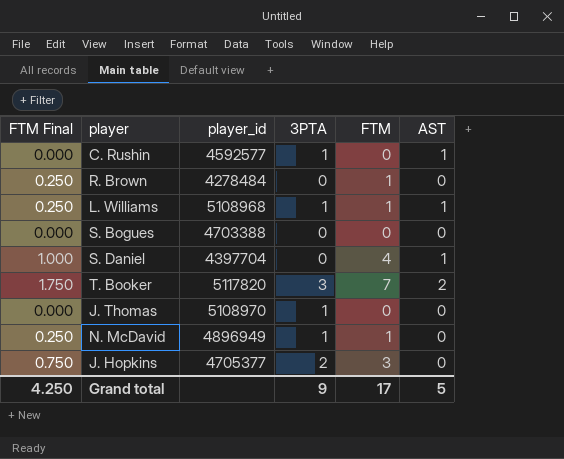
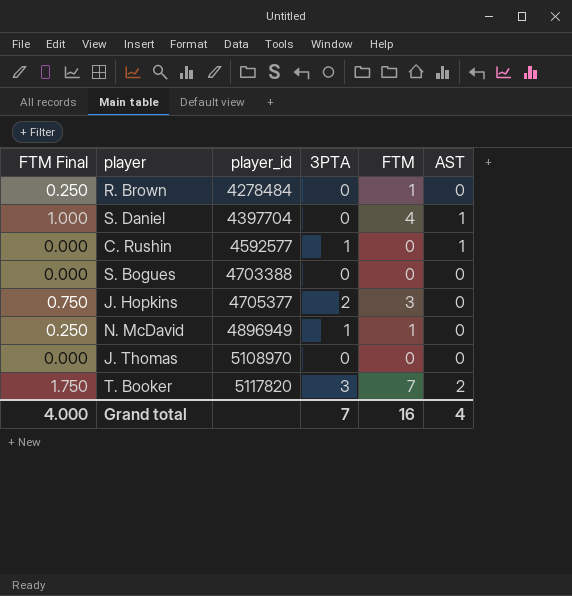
row order: none -> player_id ascending
row L. Williams: 0.250 | 5108968 | 1 | 1 | 1 -> none
J. Thomas | 3PTA: 1 -> 0
Grand total | FTM Final: 4.250 -> 4.000
Grand total | 3PTA: 9 -> 7
Grand total | FTM: 17 -> 16
Grand total | AST: 5 -> 4

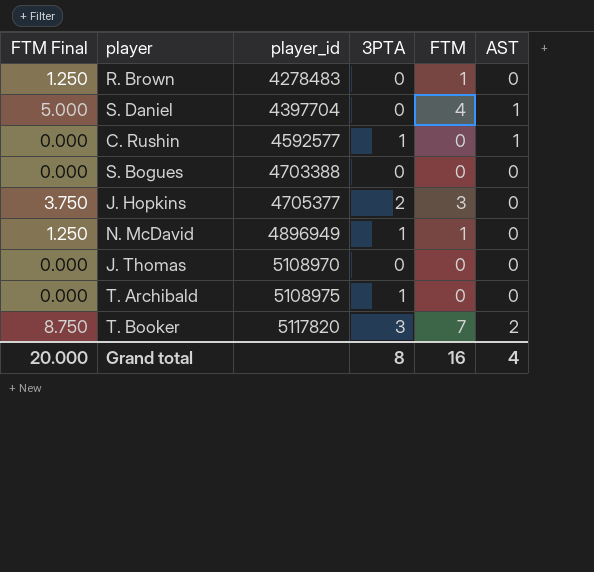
column FTM Final | formula: [FTM] * 0.25 -> [FTM] * 1.25
R. Brown | player_id: 4278484 -> 4278483
row T. Archibald: none -> 0.000 | 5108975 | 1 | 0 | 0
Grand total | FTM Final: 4.000 -> 20.000
Grand total | 3PTA: 7 -> 8

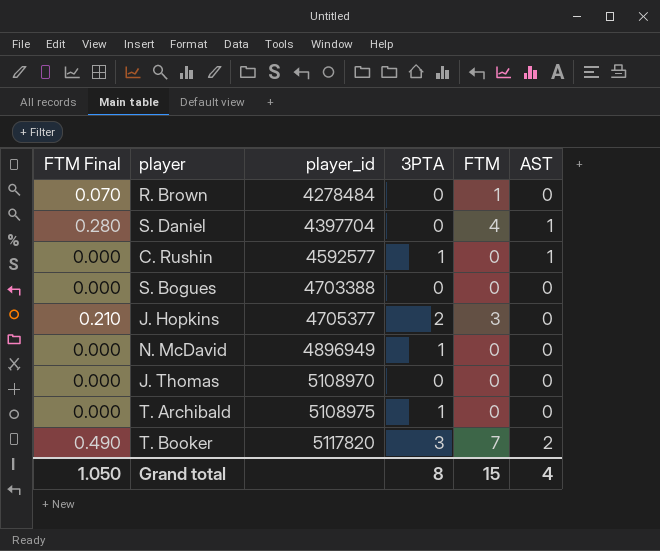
column FTM Final | formula: [FTM] * 1.25 -> [FTM] * 0.07
R. Brown | player_id: 4278483 -> 4278484
N. McDavid | FTM: 1 -> 0
Grand total | FTM Final: 20.000 -> 1.050
Grand total | FTM: 16 -> 15

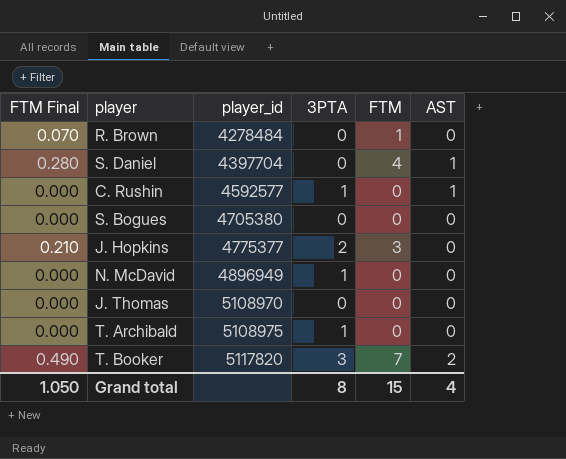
S. Bogues | player_id: 4703388 -> 4705380
J. Hopkins | player_id: 4705377 -> 4775377

